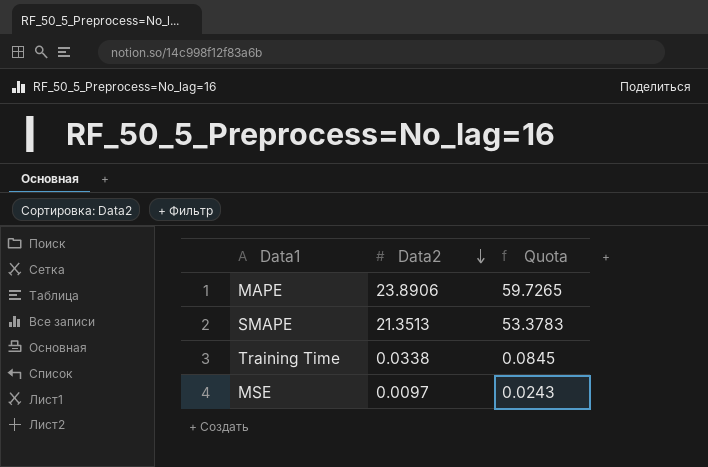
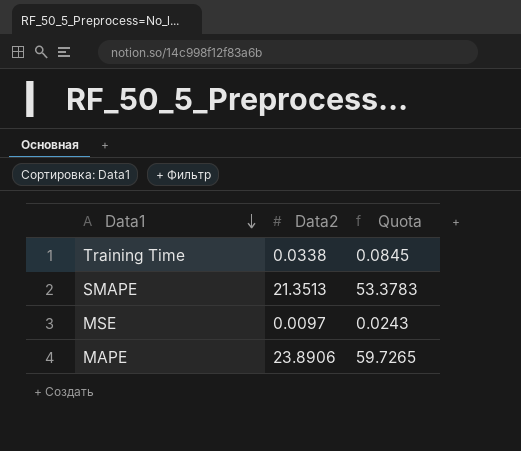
row order: Data2 descending -> Data1 descending

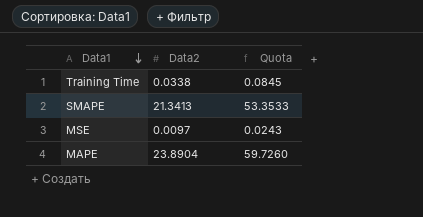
SMAPE | Data2: 21.3513 -> 21.3413
SMAPE | Quota: 53.3783 -> 53.3533
MAPE | Data2: 23.8906 -> 23.8904
MAPE | Quota: 59.7265 -> 59.7260

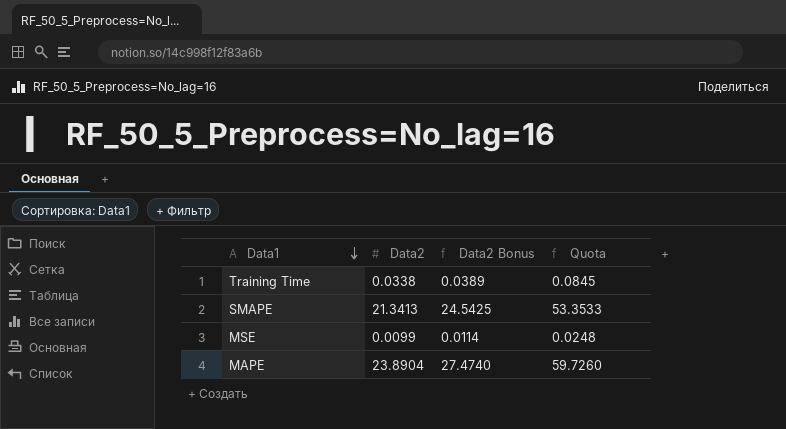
column Data2 Bonus | formula: none -> [Data2] * 1.15
MSE | Data2: 0.0097 -> 0.0099
MSE | Quota: 0.0243 -> 0.0248

